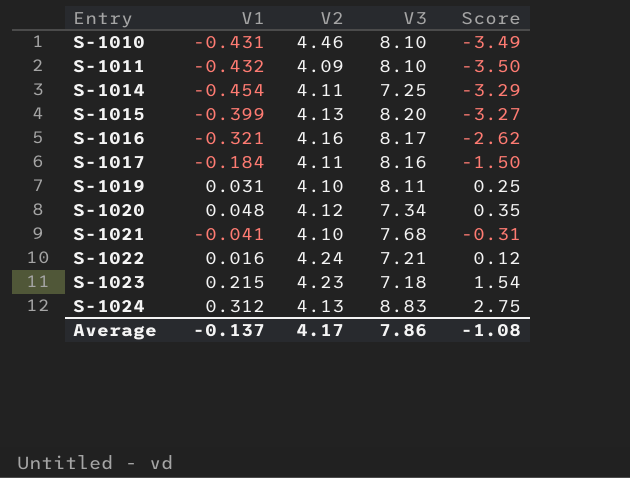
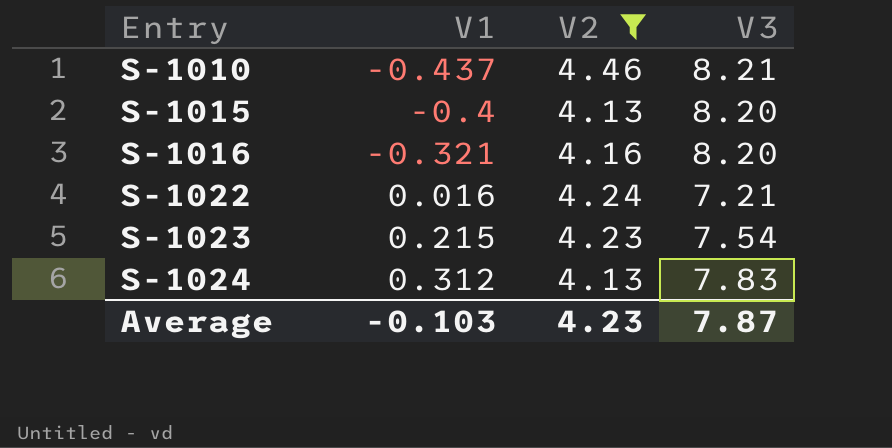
filter: none -> V2 >= 4.13
column Score | formula: [V1] * [V3] -> none
S-1010 | V1: -0.431 -> -0.437
S-1010 | V3: 8.10 -> 8.21
S-1015 | V1: -0.399 -> -0.4
S-1016 | V3: 8.17 -> 8.20
S-1023 | V3: 7.18 -> 7.54
S-1024 | V3: 8.83 -> 7.83
Average | V1: -0.137 -> -0.103
Average | V2: 4.17 -> 4.23
Average | V3: 7.86 -> 7.87

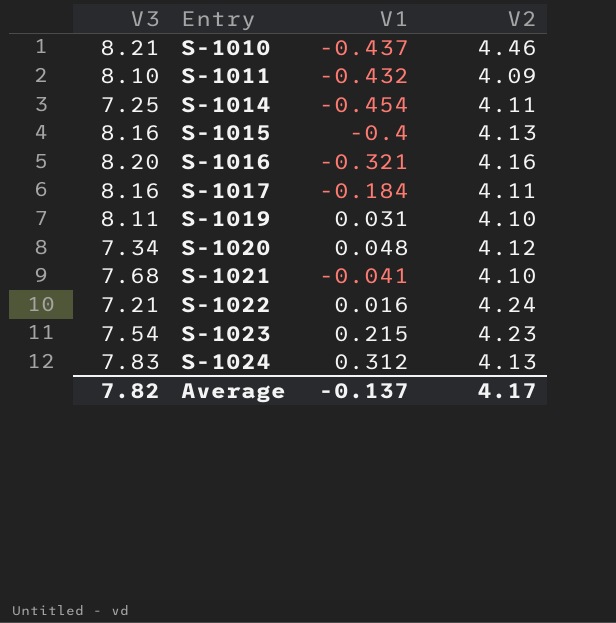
filter: V2 >= 4.13 -> none
column V3 | position: 4 -> 1
S-1015 | V3: 8.20 -> 8.16
Average | V3: 7.87 -> 7.82
Average | V1: -0.103 -> -0.137
Average | V2: 4.23 -> 4.17

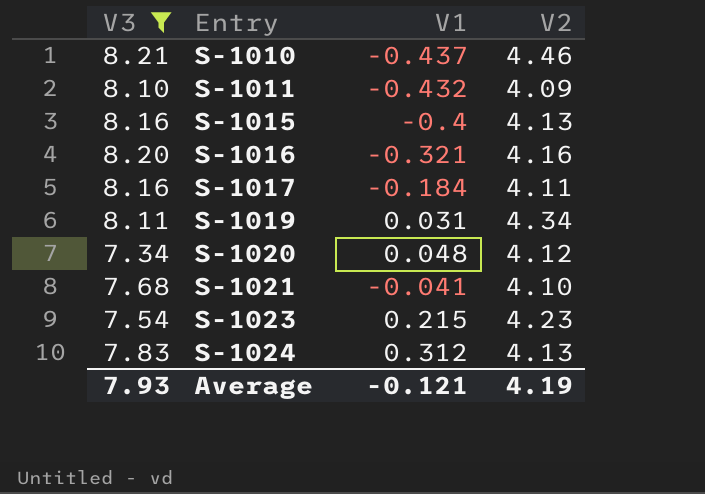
filter: none -> V3 >= 7.34
S-1019 | V2: 4.10 -> 4.34
Average | V3: 7.82 -> 7.93
Average | V1: -0.137 -> -0.121
Average | V2: 4.17 -> 4.19

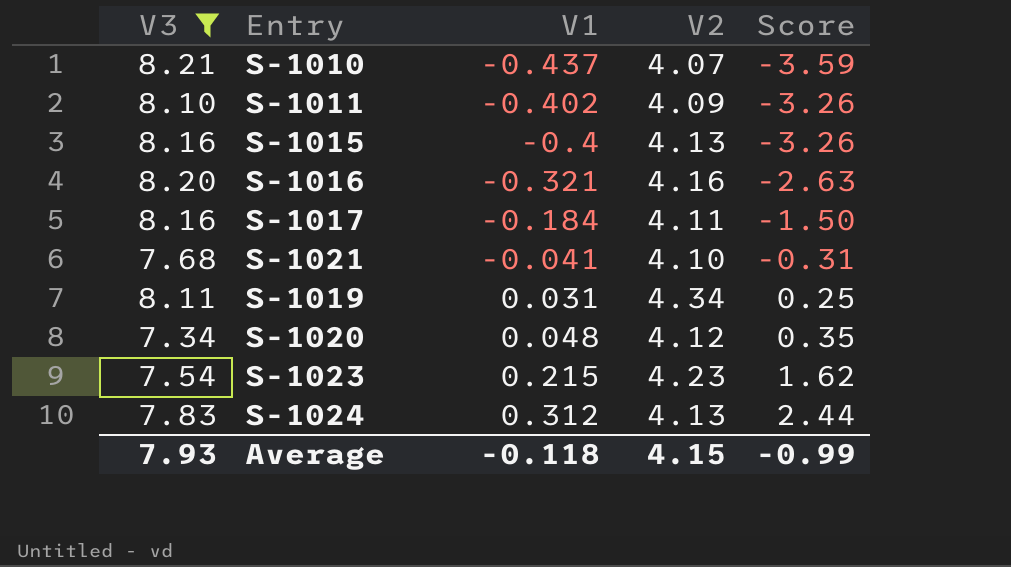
row order: Entry ascending -> V1 ascending
column Score | formula: none -> [V3] * [V1]
S-1010 | V2: 4.46 -> 4.07
S-1011 | V1: -0.432 -> -0.402
Average | V1: -0.121 -> -0.118
Average | V2: 4.19 -> 4.15

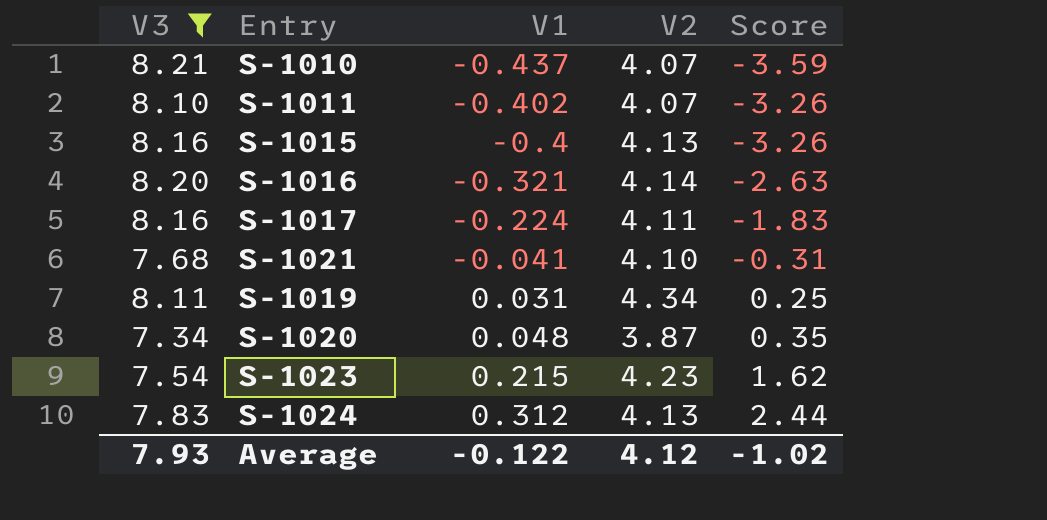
S-1011 | V2: 4.09 -> 4.07
S-1016 | V2: 4.16 -> 4.14
S-1017 | V1: -0.184 -> -0.224
S-1017 | Score: -1.50 -> -1.83
S-1020 | V2: 4.12 -> 3.87
Average | V1: -0.118 -> -0.122
Average | V2: 4.15 -> 4.12
Average | Score: -0.99 -> -1.02

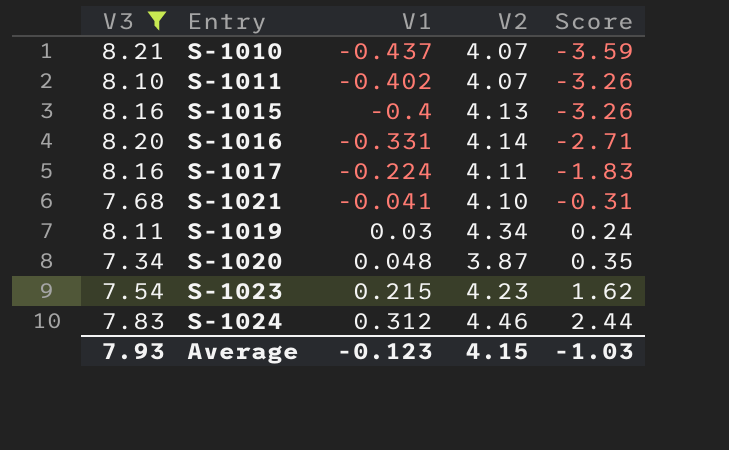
S-1016 | V1: -0.321 -> -0.331
S-1016 | Score: -2.63 -> -2.71
S-1019 | V1: 0.031 -> 0.03
S-1019 | Score: 0.25 -> 0.24
S-1024 | V2: 4.13 -> 4.46
Average | V1: -0.122 -> -0.123
Average | V2: 4.12 -> 4.15
Average | Score: -1.02 -> -1.03

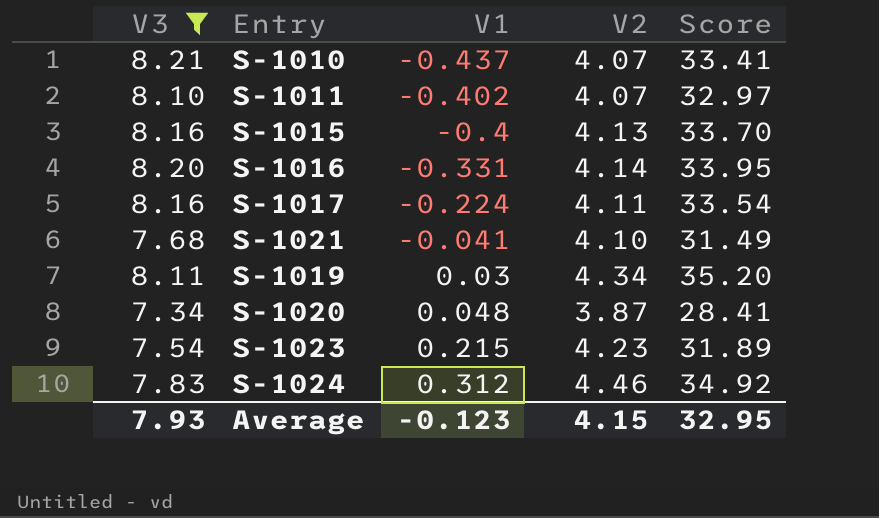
column Score | formula: [V3] * [V1] -> [V3] * [V2]
Average | Score: -1.03 -> 32.95

